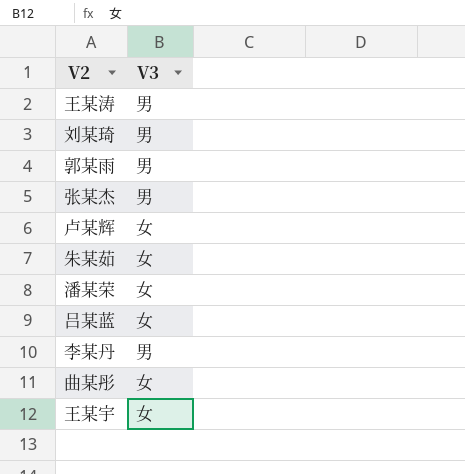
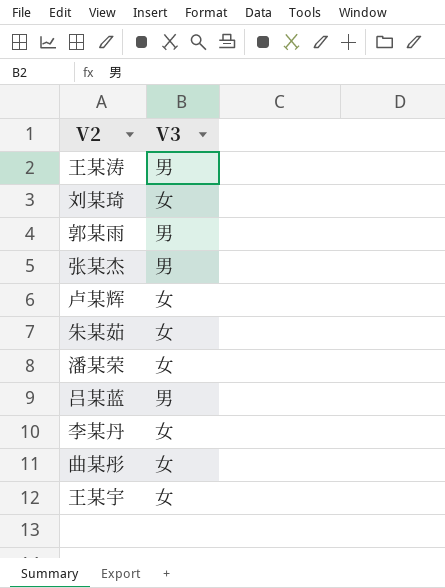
刘某琦 | V3: 男 -> 女
吕某蓝 | V3: 女 -> 男
李某丹 | V3: 男 -> 女

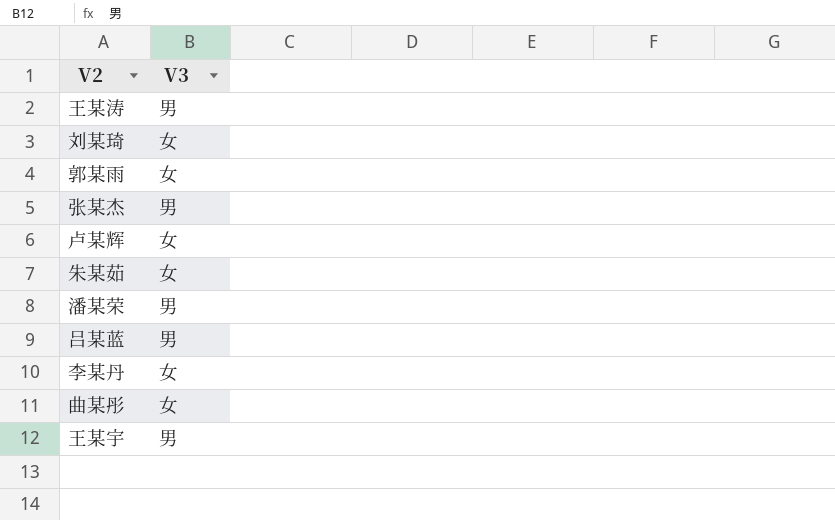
郭某雨 | V3: 男 -> 女
潘某荣 | V3: 女 -> 男
王某宇 | V3: 女 -> 男

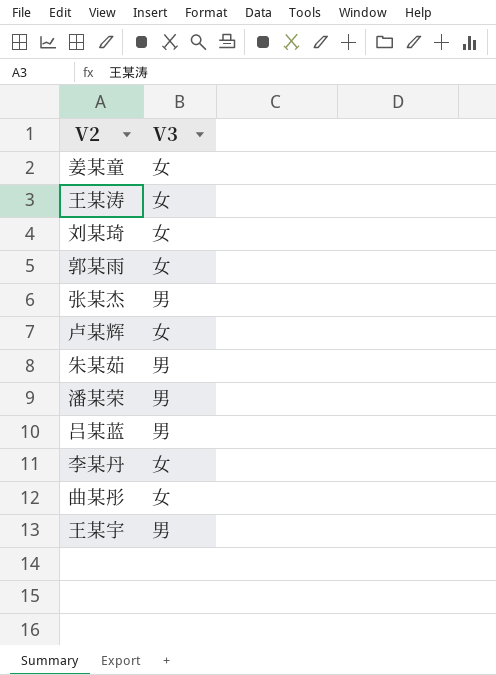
row 姜某童: none -> 女
王某涛 | V3: 男 -> 女
朱某茹 | V3: 女 -> 男

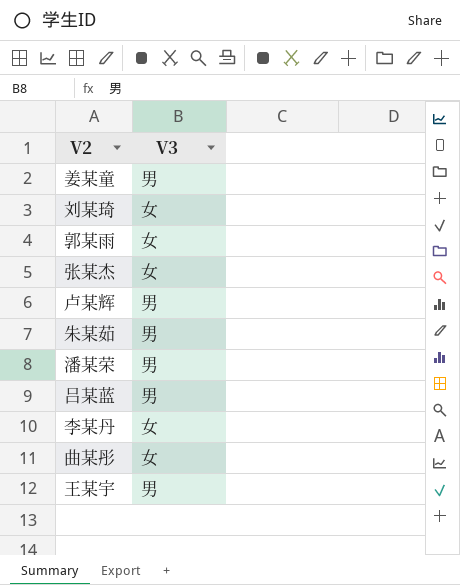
row 王某涛: 女 -> none
姜某童 | V3: 女 -> 男
张某杰 | V3: 男 -> 女
卢某辉 | V3: 女 -> 男

